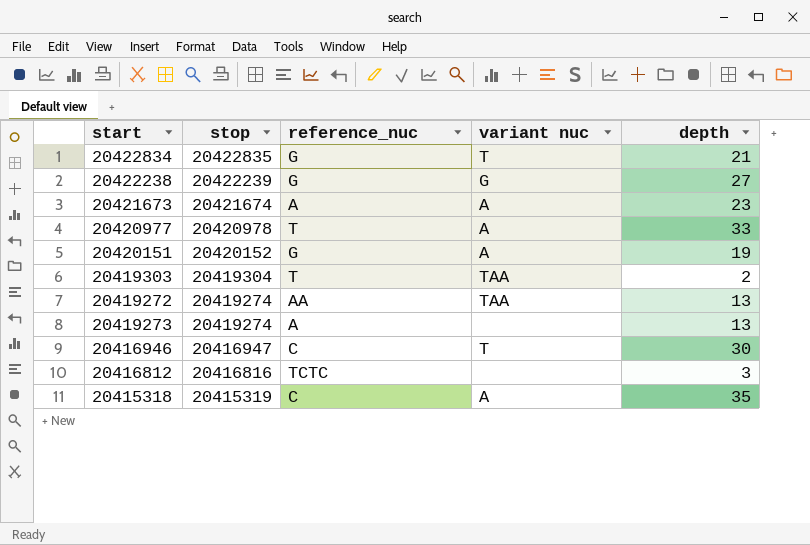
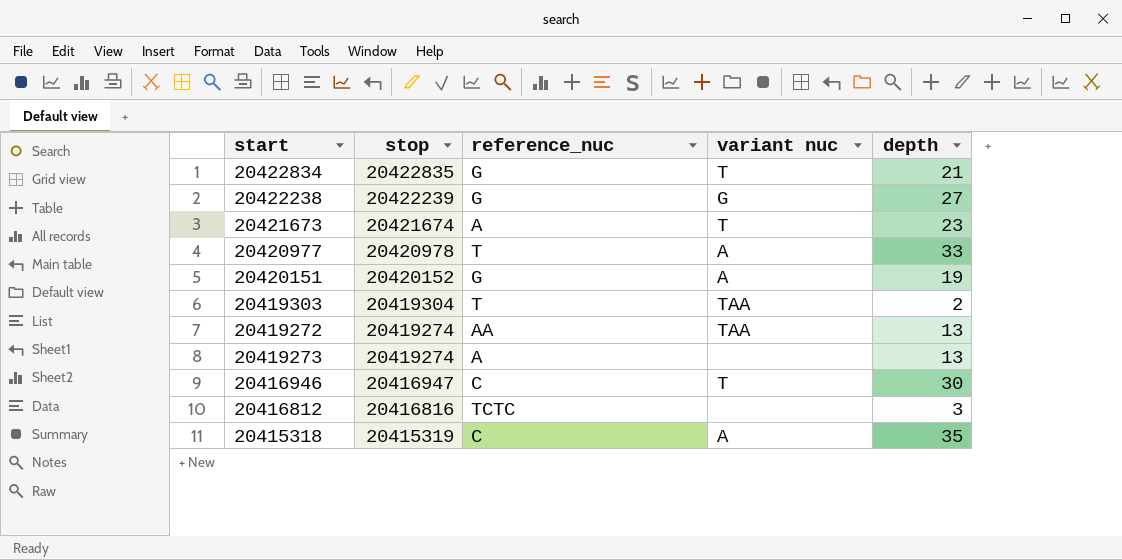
20421673 | variant nuc: A -> T

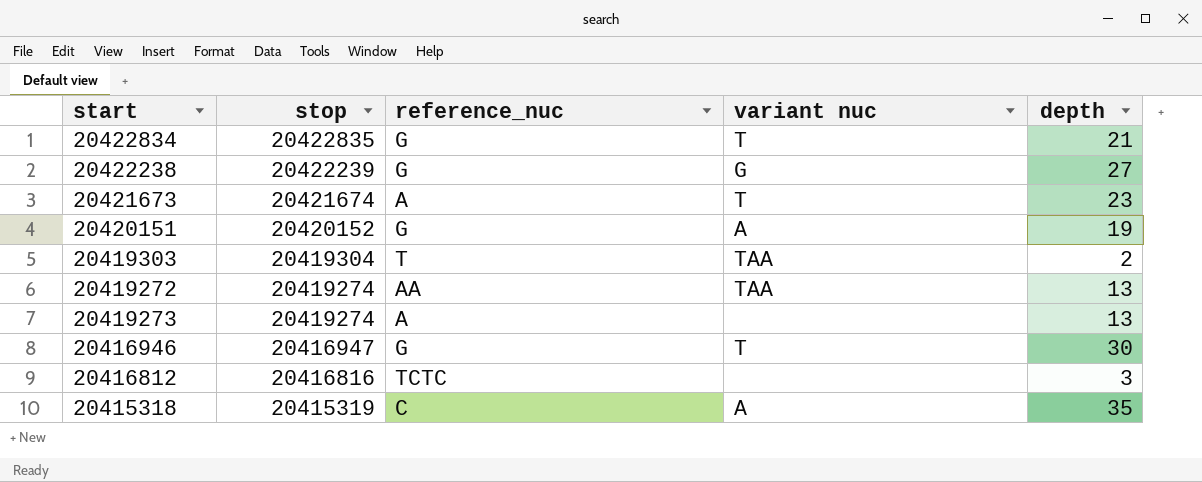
row 20420977: 20420978 | T | A | 33 -> none
20416946 | reference_nuc: C -> G

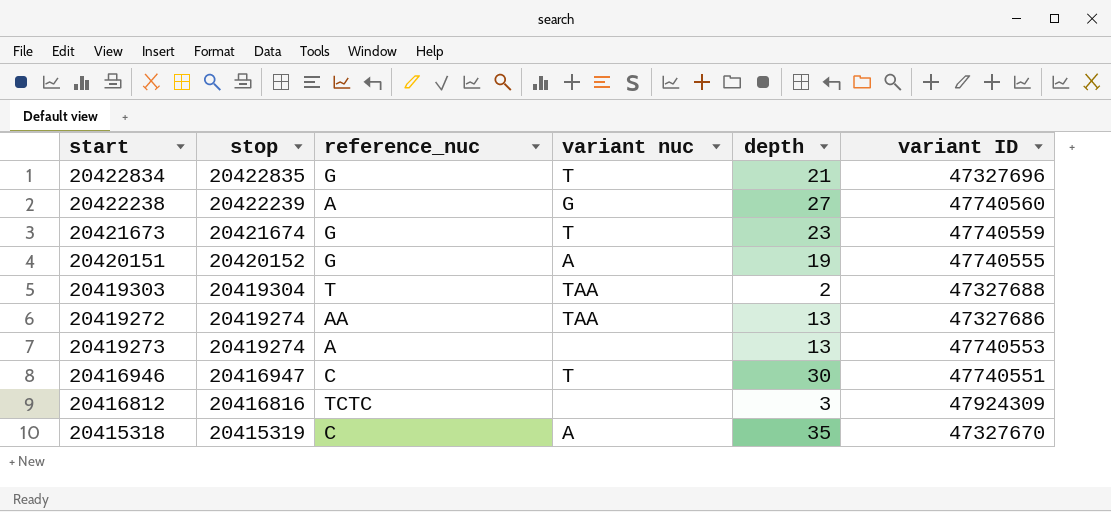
column variant ID | position: none -> 6
20422238 | reference_nuc: G -> A
20421673 | reference_nuc: A -> G
20416946 | reference_nuc: G -> C

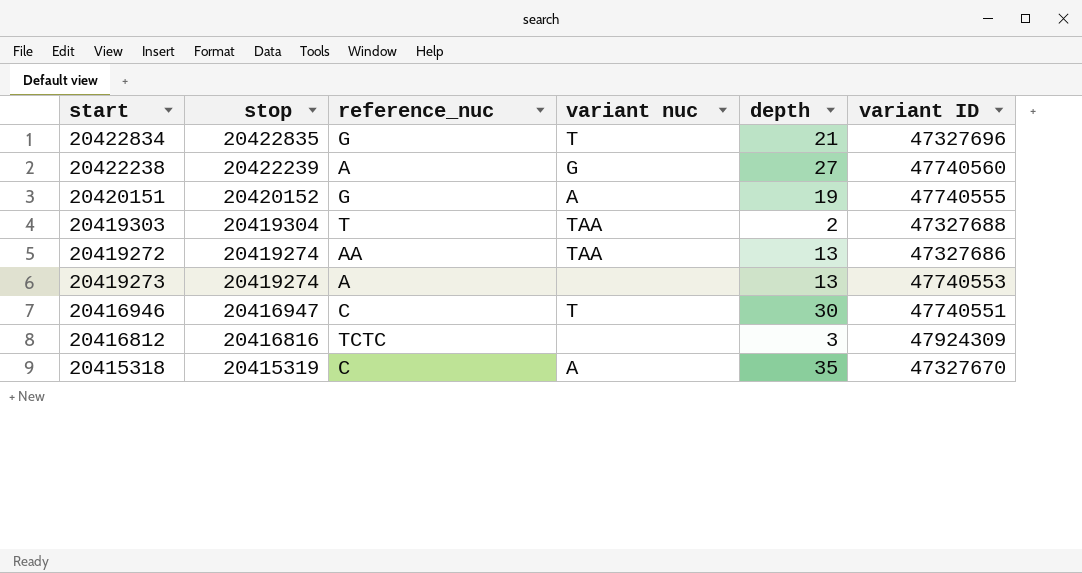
row 20421673: 20421674 | G | T | 23 | 47740559 -> none

